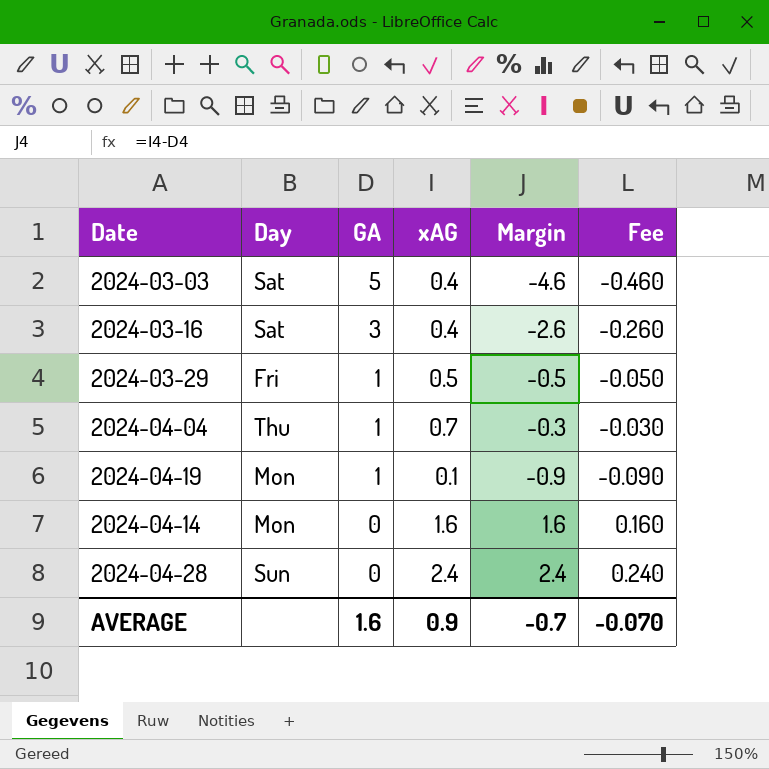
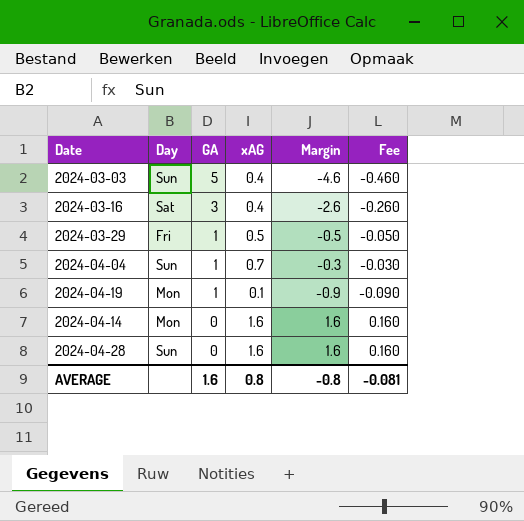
2024-03-03 | Day: Sat -> Sun
2024-04-04 | Day: Thu -> Sun
2024-04-28 | xAG: 2.4 -> 1.6
2024-04-28 | Margin: 2.4 -> 1.6
2024-04-28 | Fee: 0.240 -> 0.160
AVERAGE | xAG: 0.9 -> 0.8
AVERAGE | Margin: -0.7 -> -0.8
AVERAGE | Fee: -0.070 -> -0.081

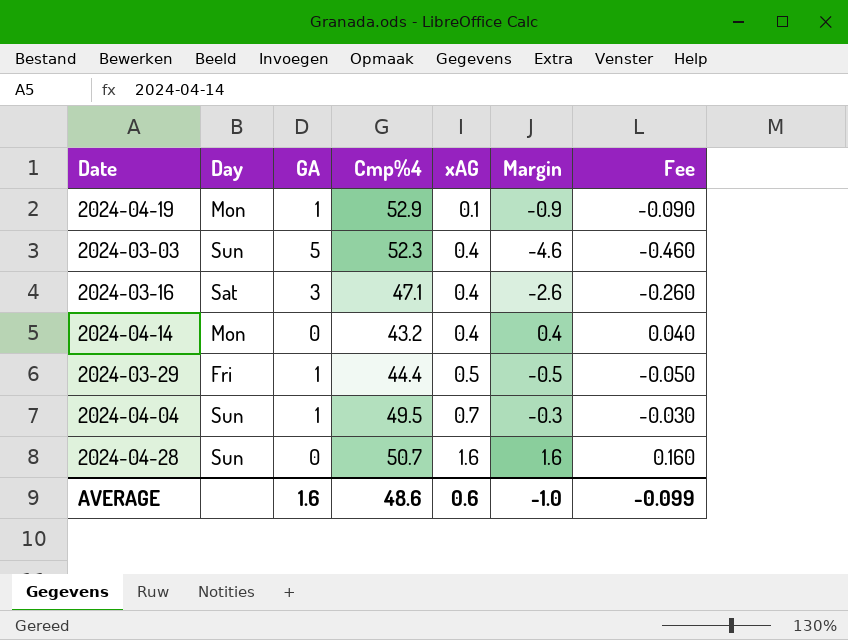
row order: GA descending -> xAG ascending
column Cmp%4 | position: none -> 4
2024-04-14 | xAG: 1.6 -> 0.4
2024-04-14 | Margin: 1.6 -> 0.4
2024-04-14 | Fee: 0.160 -> 0.040
AVERAGE | xAG: 0.8 -> 0.6
AVERAGE | Margin: -0.8 -> -1.0
AVERAGE | Fee: -0.081 -> -0.099

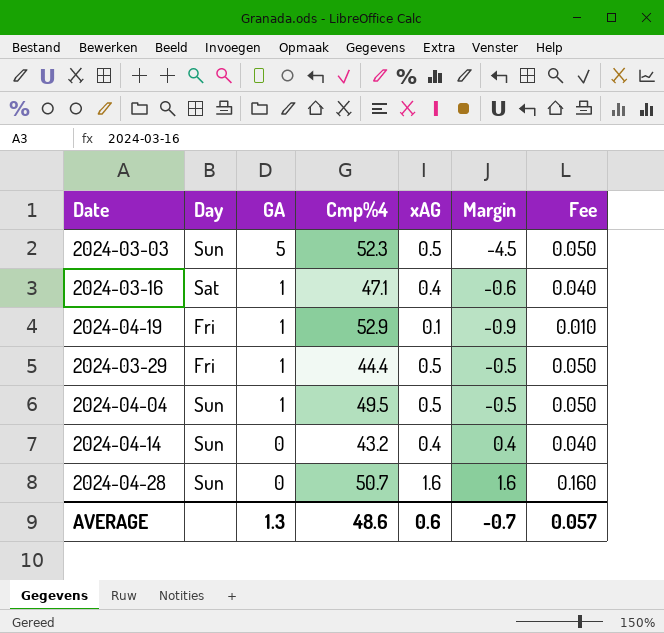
row order: xAG ascending -> GA descending
column Fee | formula: [Margin] * 0.1 -> [xAG] * 0.1
2024-03-03 | xAG: 0.4 -> 0.5
2024-03-03 | Margin: -4.6 -> -4.5
2024-03-16 | GA: 3 -> 1
2024-03-16 | Margin: -2.6 -> -0.6
2024-04-19 | Day: Mon -> Fri
2024-04-04 | xAG: 0.7 -> 0.5
2024-04-04 | Margin: -0.3 -> -0.5
2024-04-14 | Day: Mon -> Sun
AVERAGE | GA: 1.6 -> 1.3
AVERAGE | Margin: -1.0 -> -0.7
AVERAGE | Fee: -0.099 -> 0.057

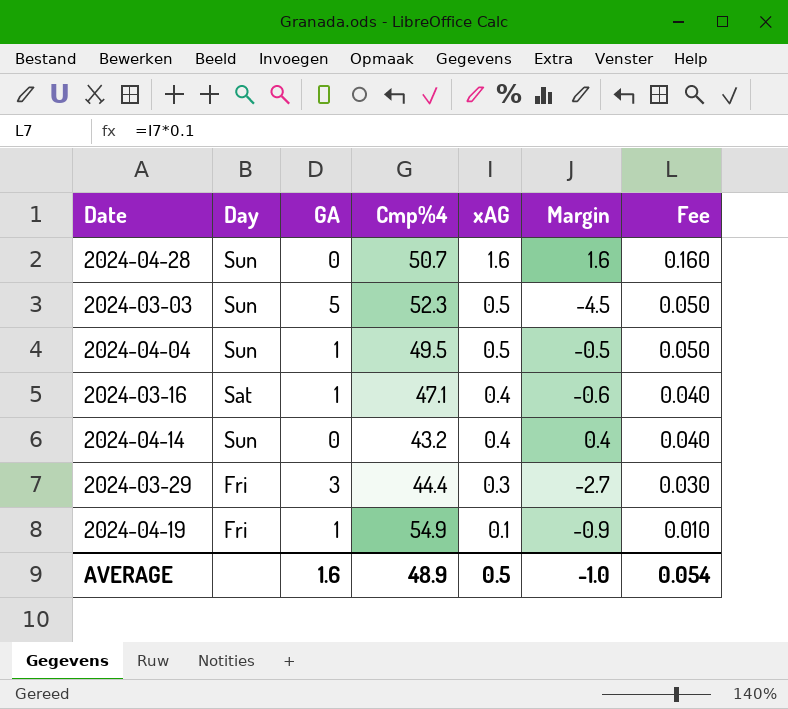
row order: GA descending -> xAG descending
2024-03-29 | GA: 1 -> 3
2024-03-29 | xAG: 0.5 -> 0.3
2024-03-29 | Margin: -0.5 -> -2.7
2024-03-29 | Fee: 0.050 -> 0.030
2024-04-19 | Cmp%4: 52.9 -> 54.9
AVERAGE | GA: 1.3 -> 1.6
AVERAGE | Cmp%4: 48.6 -> 48.9
AVERAGE | xAG: 0.6 -> 0.5
AVERAGE | Margin: -0.7 -> -1.0
AVERAGE | Fee: 0.057 -> 0.054

